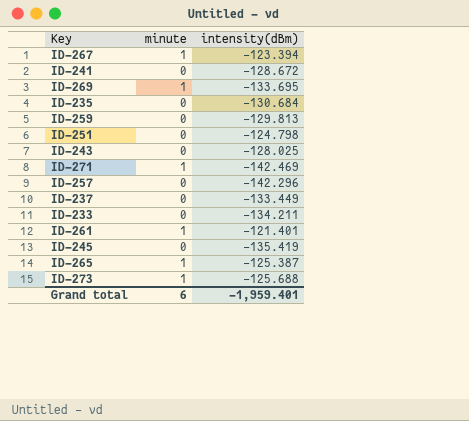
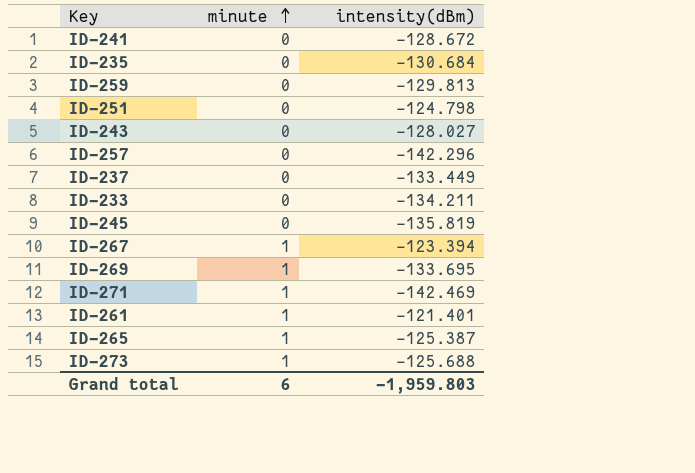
row order: none -> minute ascending
ID-243 | intensity(dBm): -128.025 -> -128.027
ID-245 | intensity(dBm): -135.419 -> -135.819
Grand total | intensity(dBm): -1,959.401 -> -1,959.803

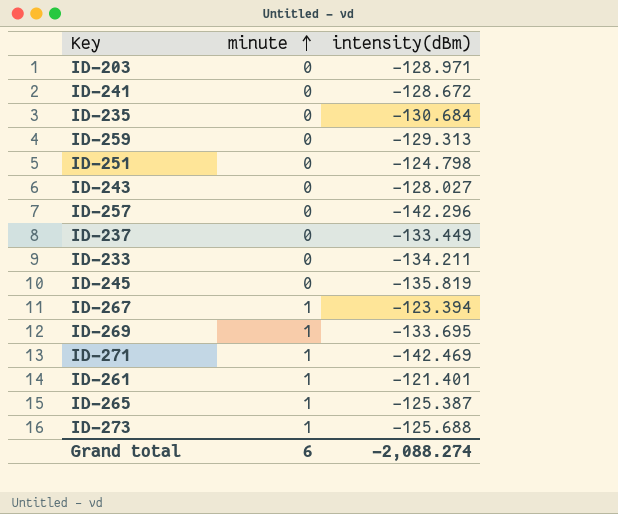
row ID-203: none -> 0 | -128.971
ID-259 | intensity(dBm): -129.813 -> -129.313
Grand total | intensity(dBm): -1,959.803 -> -2,088.274

